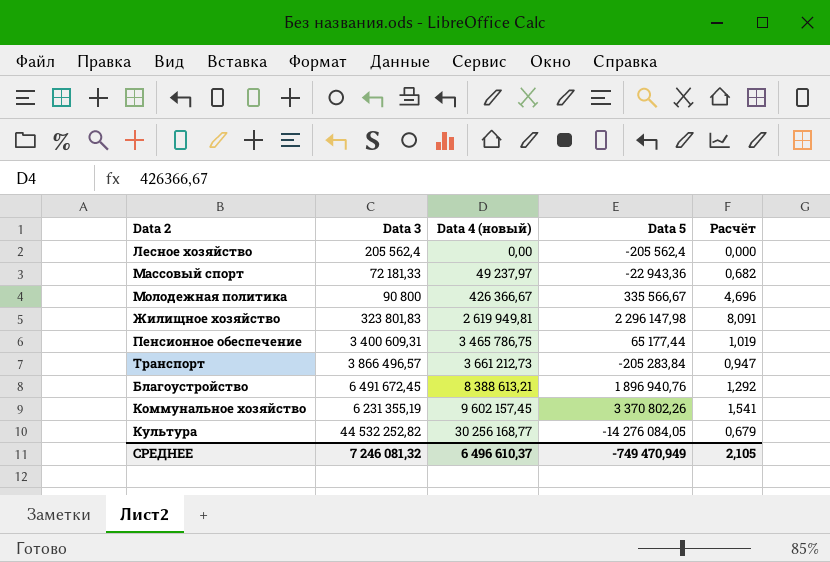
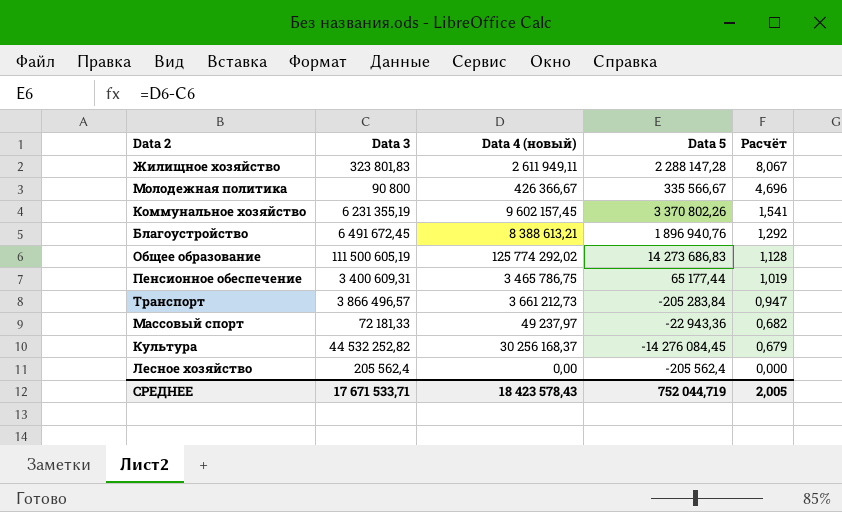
row order: Data 4 (новый) ascending -> Расчёт descending
Жилищное хозяйство | Data 4 (новый): 2 619 949,81 -> 2 611 949,11
Жилищное хозяйство | Data 5: 2 296 147,98 -> 2 288 147,28
Жилищное хозяйство | Расчёт: 8,091 -> 8,067
row Общее образование: none -> 111 500 605,19 | 125 774 292,02 | 14 273 686,83 | 1,128
Культура | Data 4 (новый): 30 256 168,77 -> 30 256 168,37
Культура | Data 5: -14 276 084,05 -> -14 276 084,45
СРЕДНЕЕ | Data 3: 7 246 081,32 -> 17 671 533,71
СРЕДНЕЕ | Data 4 (новый): 6 496 610,37 -> 18 423 578,43
СРЕДНЕЕ | Data 5: -749 470,949 -> 752 044,719
СРЕДНЕЕ | Расчёт: 2,105 -> 2,005

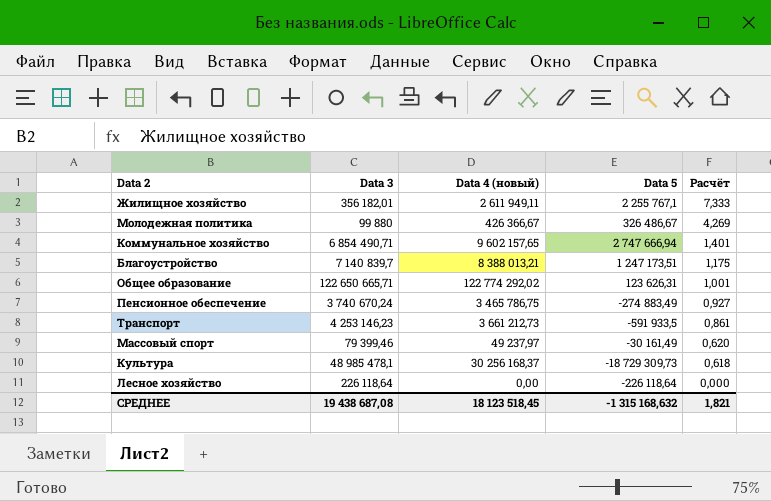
Жилищное хозяйство | Data 3: 323 801,83 -> 356 182,01
Жилищное хозяйство | Data 5: 2 288 147,28 -> 2 255 767,1
Жилищное хозяйство | Расчёт: 8,067 -> 7,333
Молодежная политика | Data 3: 90 800 -> 99 880
Молодежная политика | Data 5: 335 566,67 -> 326 486,67
Молодежная политика | Расчёт: 4,696 -> 4,269
Коммунальное хозяйство | Data 3: 6 231 355,19 -> 6 854 490,71
Коммунальное хозяйство | Data 4 (новый): 9 602 157,45 -> 9 602 157,65
Коммунальное хозяйство | Data 5: 3 370 802,26 -> 2 747 666,94
Коммунальное хозяйство | Расчёт: 1,541 -> 1,401
Благоустройство | Data 3: 6 491 672,45 -> 7 140 839,7
Благоустройство | Data 4 (новый): 8 388 613,21 -> 8 388 013,21
Благоустройство | Data 5: 1 896 940,76 -> 1 247 173,51
Благоустройство | Расчёт: 1,292 -> 1,175
Общее образование | Data 3: 111 500 605,19 -> 122 650 665,71
Общее образование | Data 4 (новый): 125 774 292,02 -> 122 774 292,02
Общее образование | Data 5: 14 273 686,83 -> 123 626,31
Общее образование | Расчёт: 1,128 -> 1,001
Пенсионное обеспечение | Data 3: 3 400 609,31 -> 3 740 670,24
Пенсионное обеспечение | Data 5: 65 177,44 -> -274 883,49
Пенсионное обеспечение | Расчёт: 1,019 -> 0,927
Транспорт | Data 3: 3 866 496,57 -> 4 253 146,23
Транспорт | Data 5: -205 283,84 -> -591 933,5
Транспорт | Расчёт: 0,947 -> 0,861
Массовый спорт | Data 3: 72 181,33 -> 79 399,46
Массовый спорт | Data 5: -22 943,36 -> -30 161,49
Массовый спорт | Расчёт: 0,682 -> 0,620
Культура | Data 3: 44 532 252,82 -> 48 985 478,1
Культура | Data 5: -14 276 084,45 -> -18 729 309,73
Культура | Расчёт: 0,679 -> 0,618
Лесное хозяйство | Data 3: 205 562,4 -> 226 118,64
Лесное хозяйство | Data 5: -205 562,4 -> -226 118,64
СРЕДНЕЕ | Data 3: 17 671 533,71 -> 19 438 687,08
СРЕДНЕЕ | Data 4 (новый): 18 423 578,43 -> 18 123 518,45
СРЕДНЕЕ | Data 5: 752 044,719 -> -1 315 168,632
СРЕДНЕЕ | Расчёт: 2,005 -> 1,821

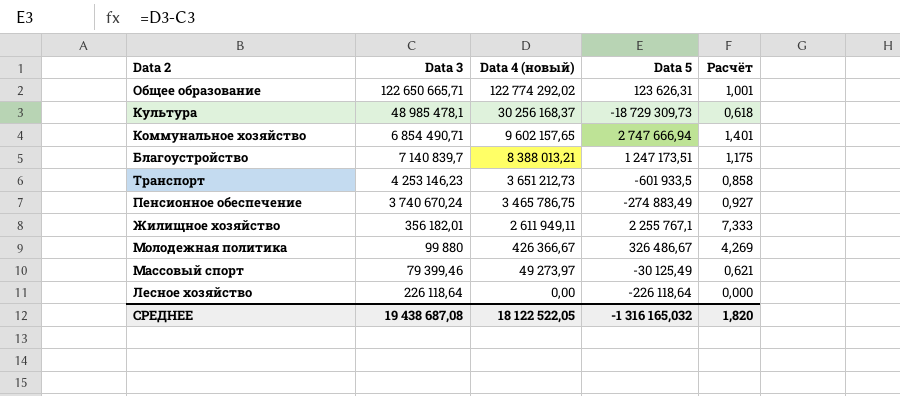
row order: Расчёт descending -> Data 4 (новый) descending
Транспорт | Data 4 (новый): 3 661 212,73 -> 3 651 212,73
Транспорт | Data 5: -591 933,5 -> -601 933,5
Транспорт | Расчёт: 0,861 -> 0,858
Массовый спорт | Data 4 (новый): 49 237,97 -> 49 273,97
Массовый спорт | Data 5: -30 161,49 -> -30 125,49
Массовый спорт | Расчёт: 0,620 -> 0,621
СРЕДНЕЕ | Data 4 (новый): 18 123 518,45 -> 18 122 522,05
СРЕДНЕЕ | Data 5: -1 315 168,632 -> -1 316 165,032
СРЕДНЕЕ | Расчёт: 1,821 -> 1,820

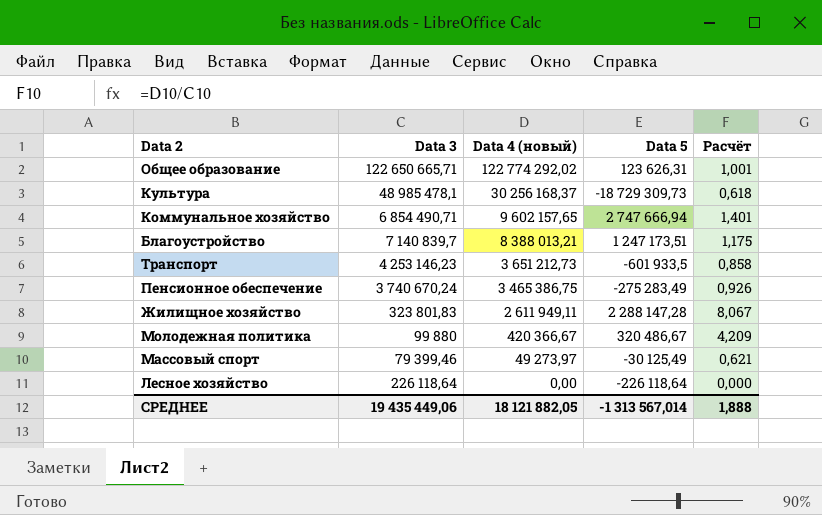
Пенсионное обеспечение | Data 4 (новый): 3 465 786,75 -> 3 465 386,75
Пенсионное обеспечение | Data 5: -274 883,49 -> -275 283,49
Пенсионное обеспечение | Расчёт: 0,927 -> 0,926
Жилищное хозяйство | Data 3: 356 182,01 -> 323 801,83
Жилищное хозяйство | Data 5: 2 255 767,1 -> 2 288 147,28
Жилищное хозяйство | Расчёт: 7,333 -> 8,067
Молодежная политика | Data 4 (новый): 426 366,67 -> 420 366,67
Молодежная политика | Data 5: 326 486,67 -> 320 486,67
Молодежная политика | Расчёт: 4,269 -> 4,209
СРЕДНЕЕ | Data 3: 19 438 687,08 -> 19 435 449,06
СРЕДНЕЕ | Data 4 (новый): 18 122 522,05 -> 18 121 882,05
СРЕДНЕЕ | Data 5: -1 316 165,032 -> -1 313 567,014
СРЕДНЕЕ | Расчёт: 1,820 -> 1,888

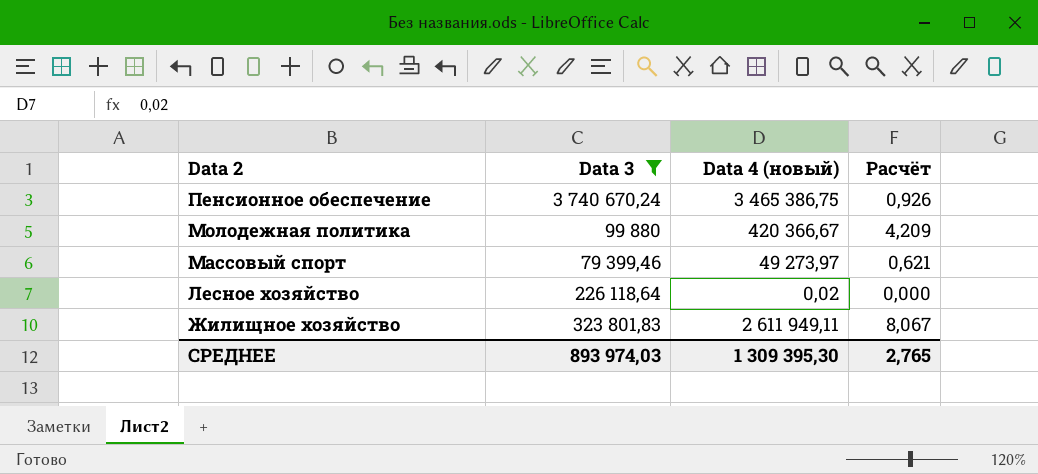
filter: none -> Data 3 <= 3 740 670,24
row order: Data 4 (новый) descending -> Data 2 descending
column Data 5 | formula: [Data 4 (новый)] - [Data 3] -> none
Лесное хозяйство | Data 4 (новый): 0,00 -> 0,02
СРЕДНЕЕ | Data 3: 19 435 449,06 -> 893 974,03
СРЕДНЕЕ | Data 4 (новый): 18 121 882,05 -> 1 309 395,30
СРЕДНЕЕ | Расчёт: 1,888 -> 2,765

